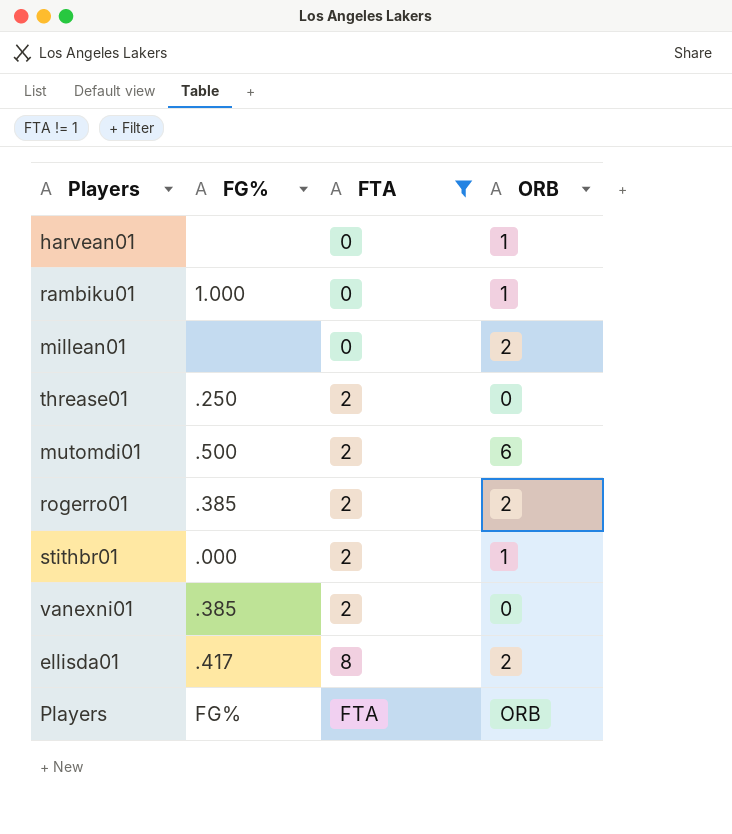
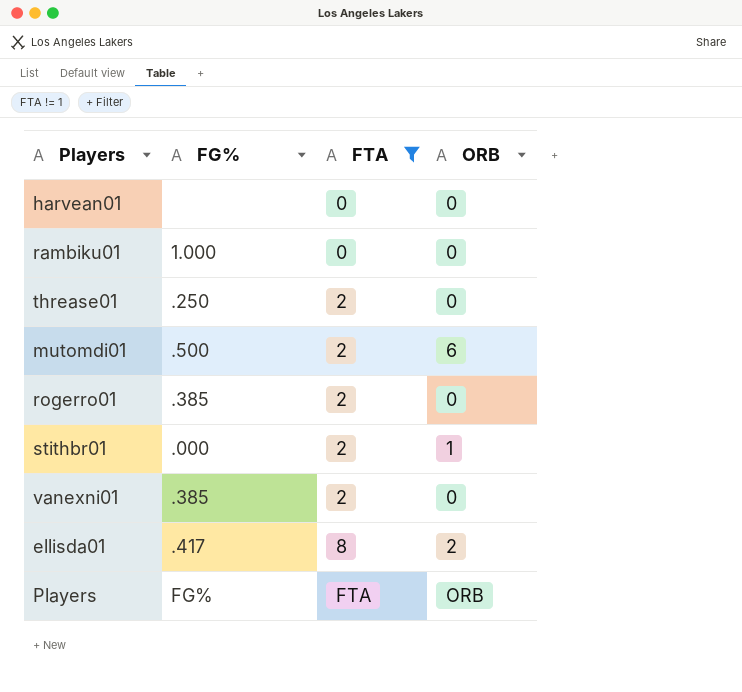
row millean01: none | 0 | 2 -> none
harvean01 | ORB: 1 -> 0
rambiku01 | ORB: 1 -> 0
rogerro01 | ORB: 2 -> 0

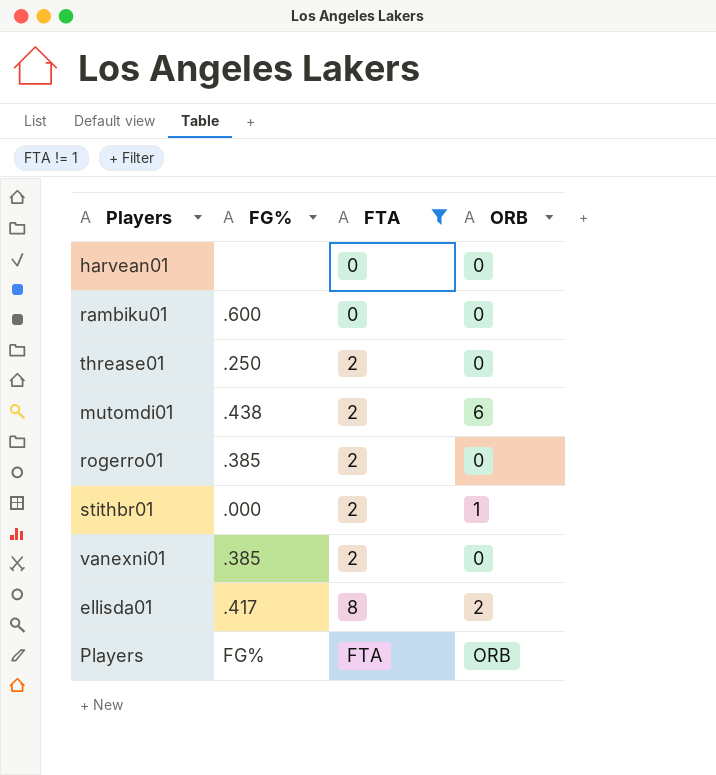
rambiku01 | FG%: 1.000 -> .600
mutomdi01 | FG%: .500 -> .438

